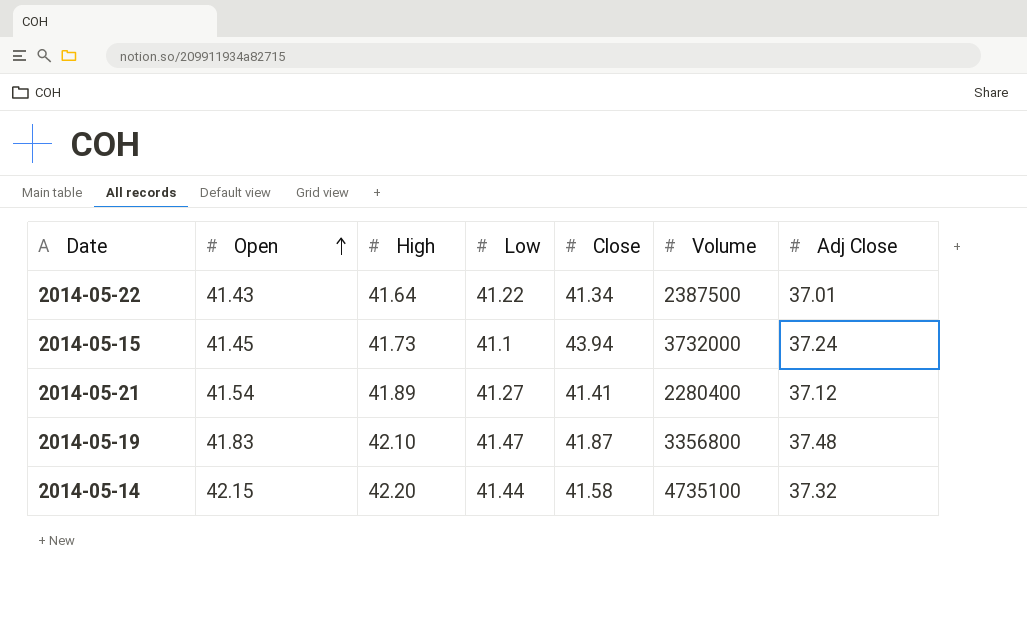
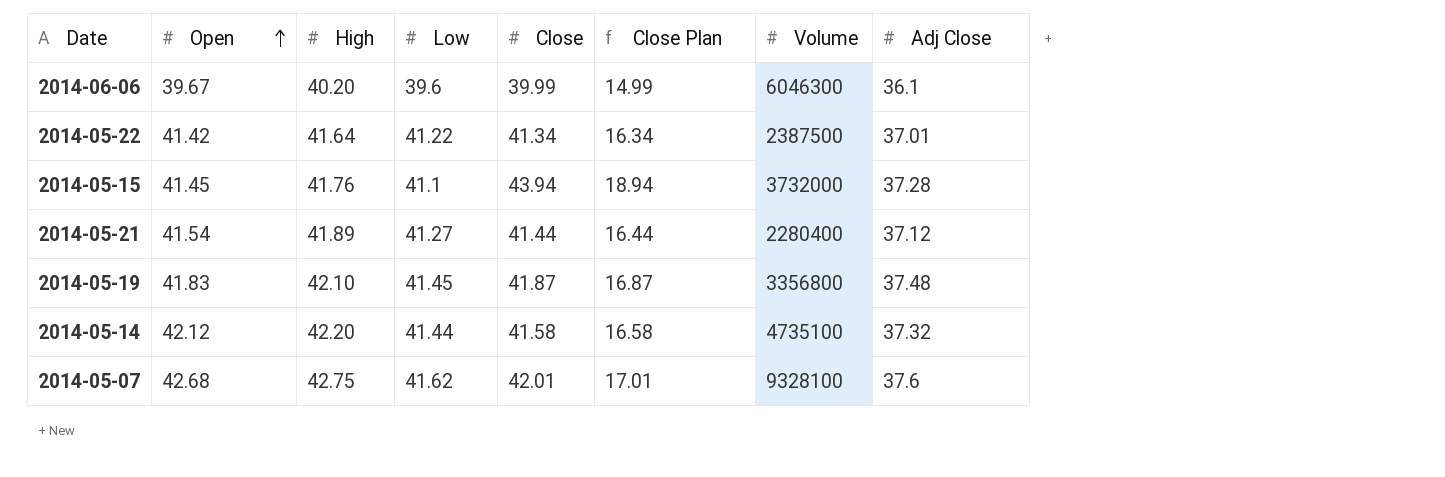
column Close Plan | formula: none -> [Close] - 25
row 2014-06-06: none -> 39.67 | 40.20 | 39.6 | 39.99 | 14.99 | 6046300 | 36.1
2014-05-22 | Open: 41.43 -> 41.42
2014-05-15 | High: 41.73 -> 41.76
2014-05-15 | Adj Close: 37.24 -> 37.28
2014-05-21 | Close: 41.41 -> 41.44
2014-05-19 | Low: 41.47 -> 41.45
2014-05-14 | Open: 42.15 -> 42.12
row 2014-05-07: none -> 42.68 | 42.75 | 41.62 | 42.01 | 17.01 | 9328100 | 37.6

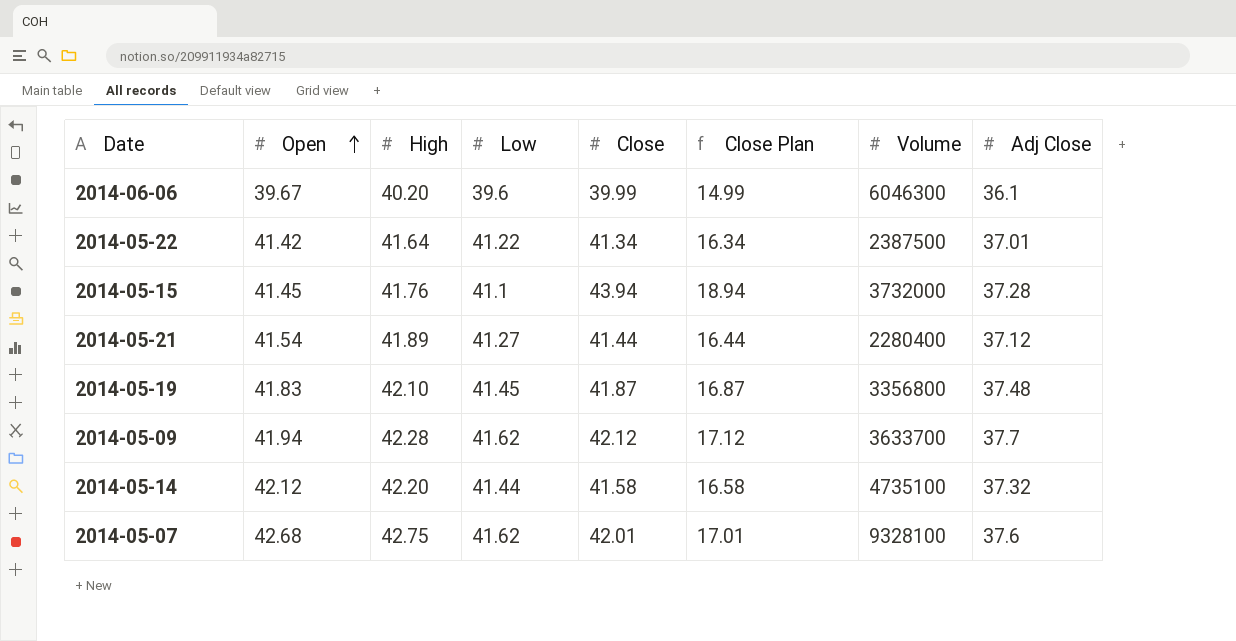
row 2014-05-09: none -> 41.94 | 42.28 | 41.62 | 42.12 | 17.12 | 3633700 | 37.7

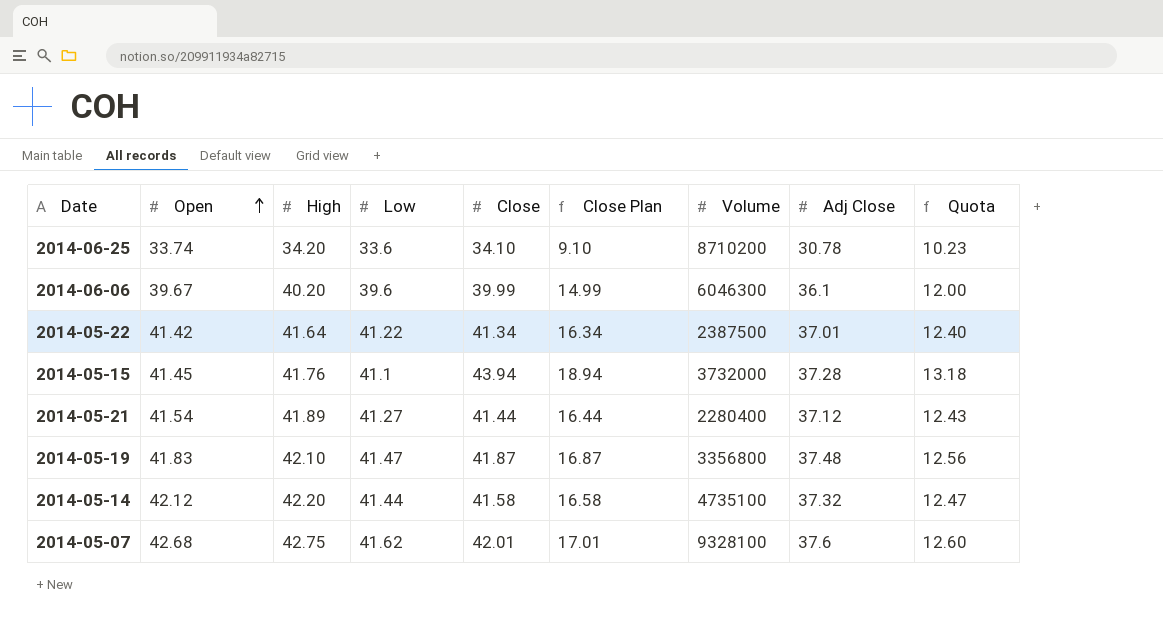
column Quota | formula: none -> [Close] * 0.3
row 2014-05-09: 41.94 | 42.28 | 41.62 | 42.12 | 17.12 | 3633700 | 37.7 -> none
row 2014-06-25: none -> 33.74 | 34.20 | 33.6 | 34.10 | 9.10 | 8710200 | 30.78 | 10.23
2014-05-19 | Low: 41.45 -> 41.47

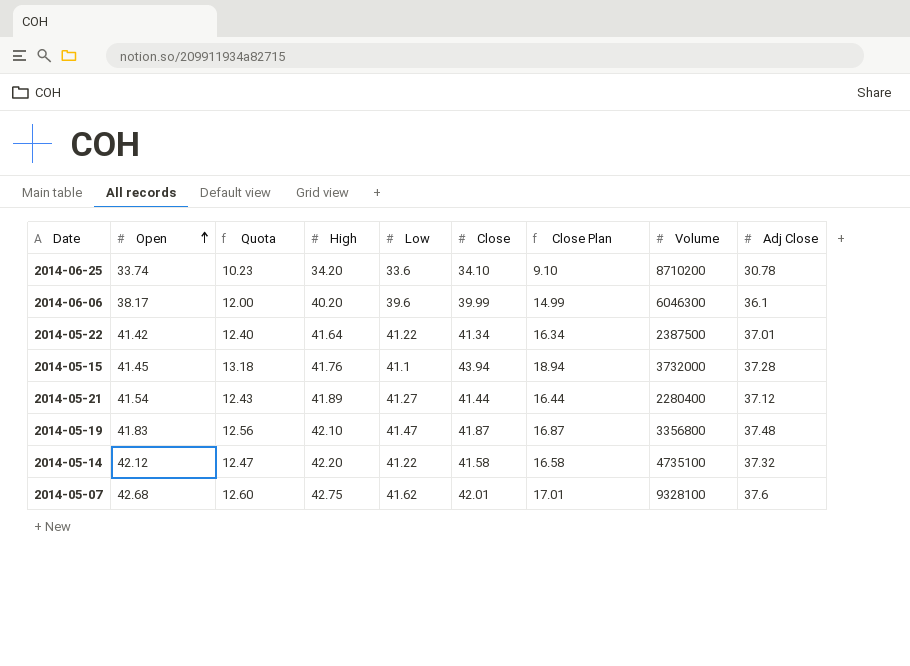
column Quota | position: 9 -> 3
2014-06-06 | Open: 39.67 -> 38.17
2014-05-14 | Low: 41.44 -> 41.22

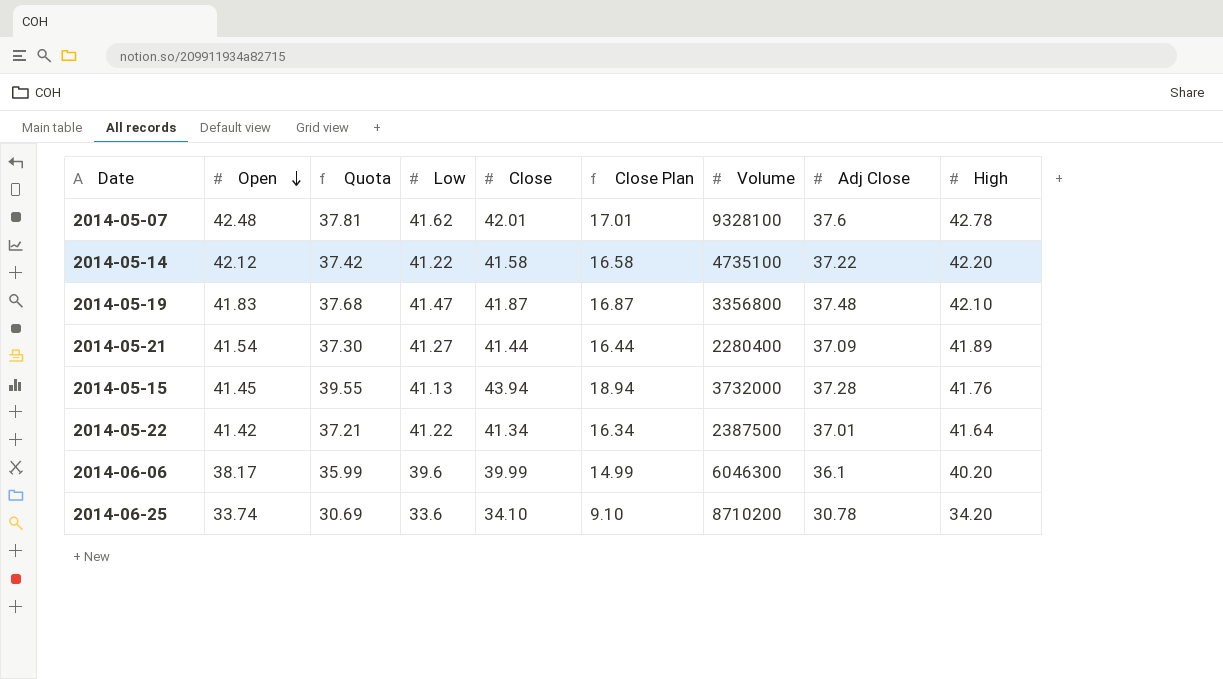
row order: Open ascending -> Open descending
column Quota | formula: [Close] * 0.3 -> [Close] * 0.9
column High | position: 4 -> 9
2014-05-07 | Open: 42.68 -> 42.48
2014-05-07 | High: 42.75 -> 42.78
2014-05-14 | Adj Close: 37.32 -> 37.22
2014-05-21 | Adj Close: 37.12 -> 37.09
2014-05-15 | Low: 41.1 -> 41.13

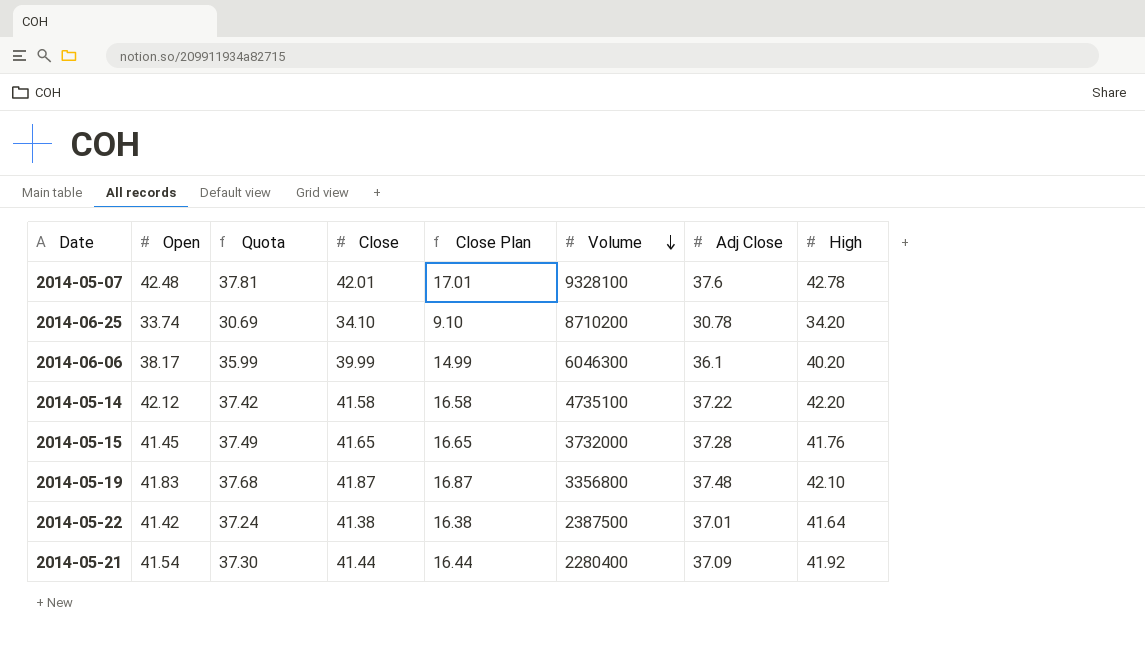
row order: Open descending -> Volume descending
column Low | position: 4 -> none
2014-05-15 | Quota: 39.55 -> 37.49
2014-05-15 | Close: 43.94 -> 41.65
2014-05-15 | Close Plan: 18.94 -> 16.65
2014-05-22 | Quota: 37.21 -> 37.24
2014-05-22 | Close: 41.34 -> 41.38
2014-05-22 | Close Plan: 16.34 -> 16.38
2014-05-21 | High: 41.89 -> 41.92

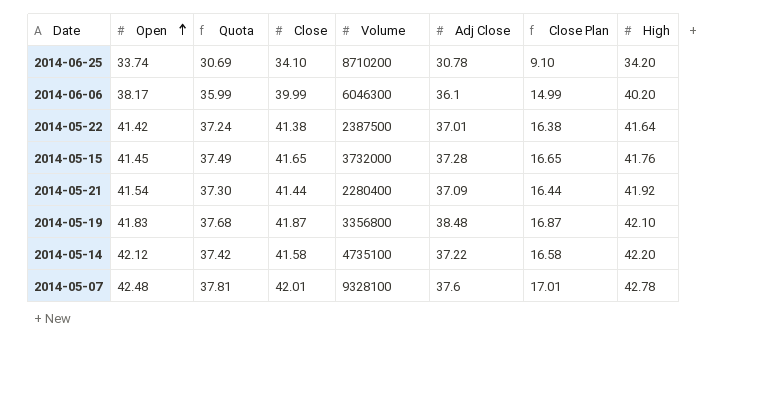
row order: Volume descending -> Open ascending
column Close Plan | position: 5 -> 7
2014-05-19 | Adj Close: 37.48 -> 38.48

